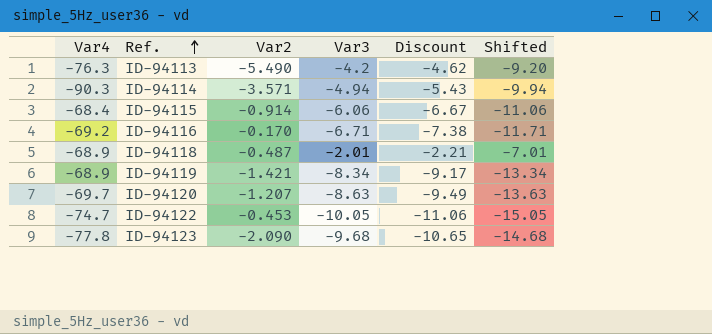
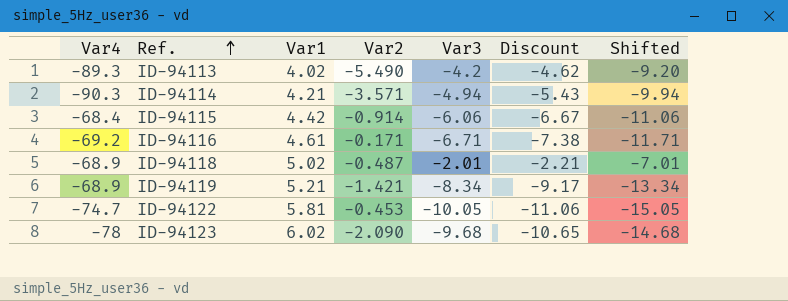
column Var1 | position: none -> 3
row ID-94120: -69.7 | -1.207 | -8.63 | -9.49 | -13.63 -> none
ID-94113 | Var4: -76.3 -> -89.3
ID-94116 | Var2: -0.170 -> -0.171
ID-94123 | Var4: -77.8 -> -78

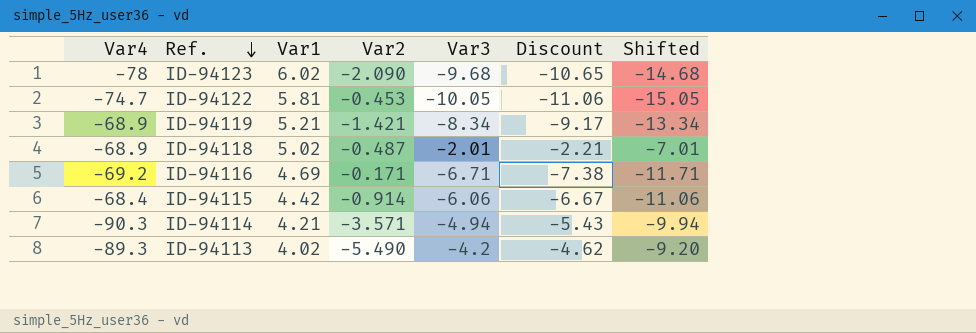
row order: Ref. ascending -> Ref. descending
ID-94116 | Var1: 4.61 -> 4.69

